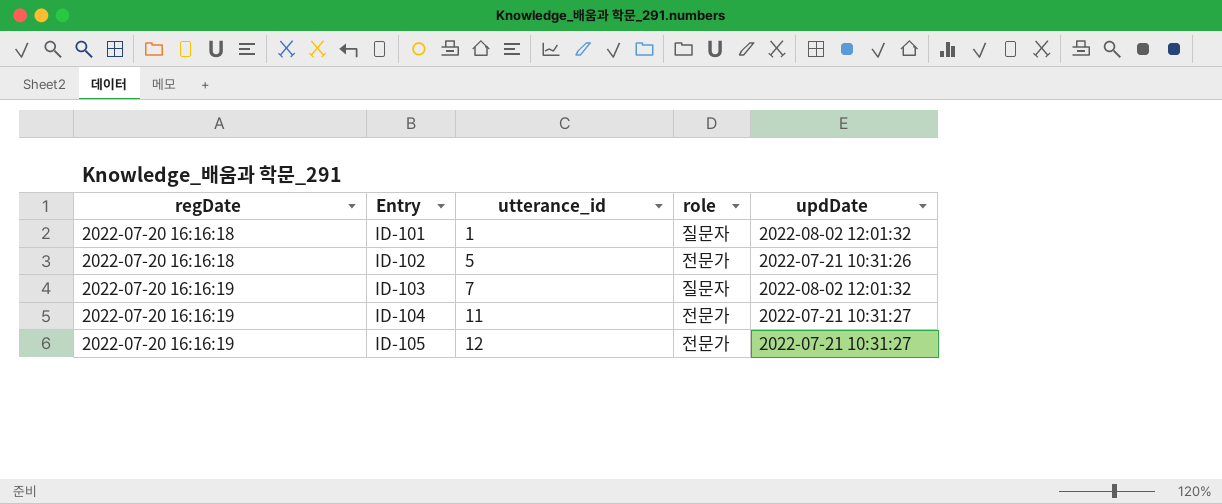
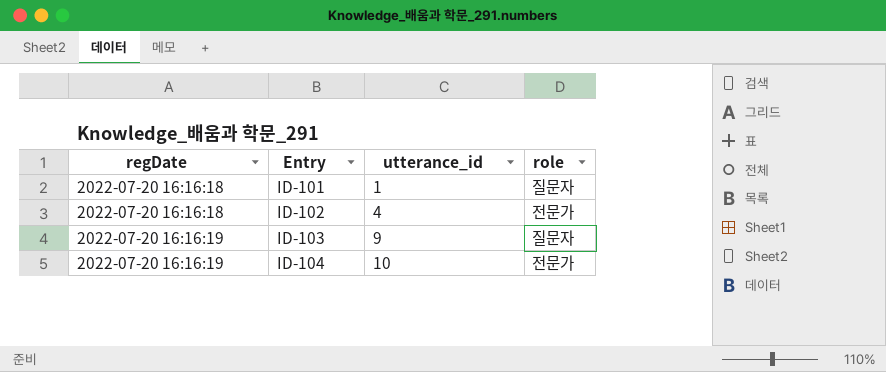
column updDate | position: 5 -> none
row ID-105: 2022-07-20 16:16:19 | 12 | 전문가 | 2022-07-21 10:31:27 -> none
ID-102 | utterance_id: 5 -> 4
ID-103 | utterance_id: 7 -> 9
ID-104 | utterance_id: 11 -> 10

